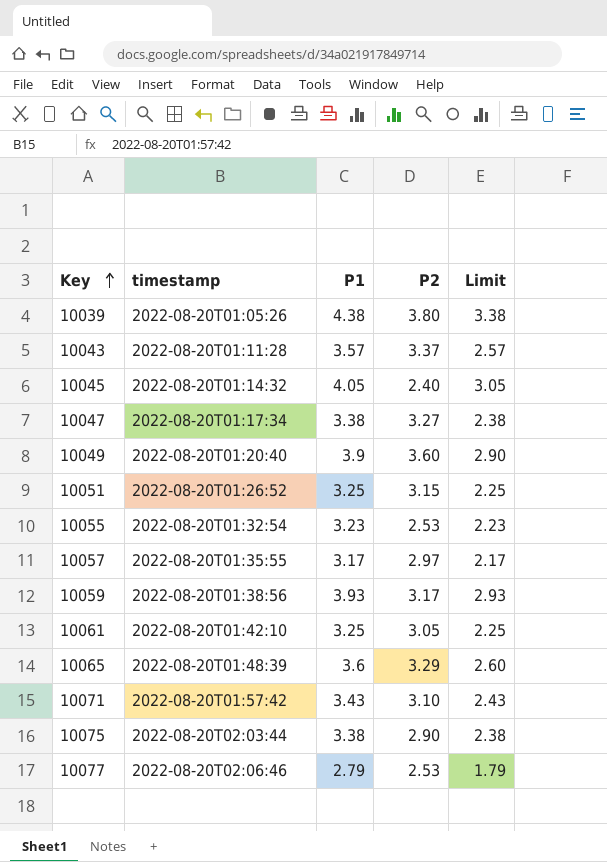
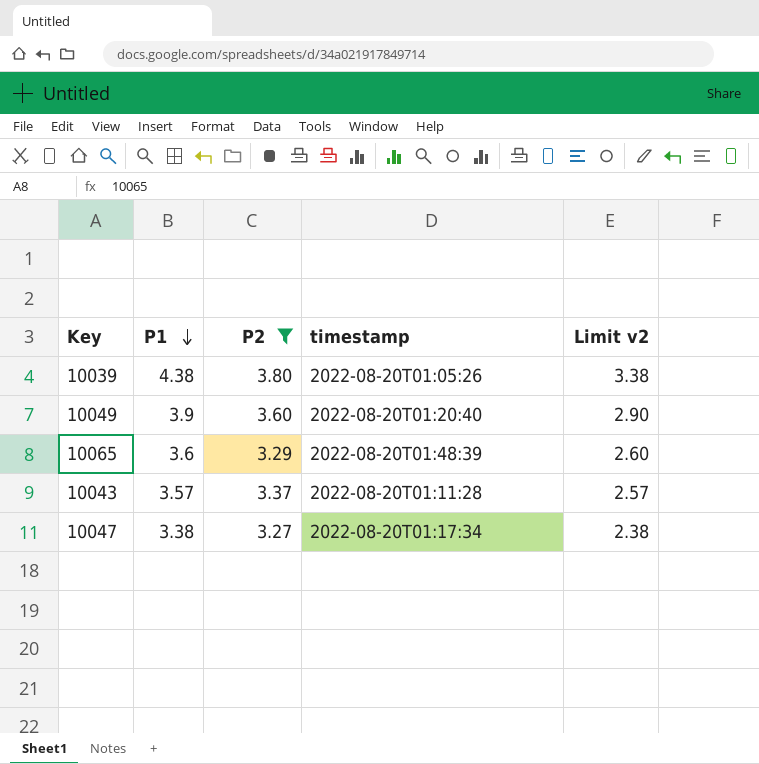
filter: none -> P2 >= 3.27
row order: Key ascending -> P1 descending
column timestamp | position: 2 -> 4
column name: Limit -> Limit v2

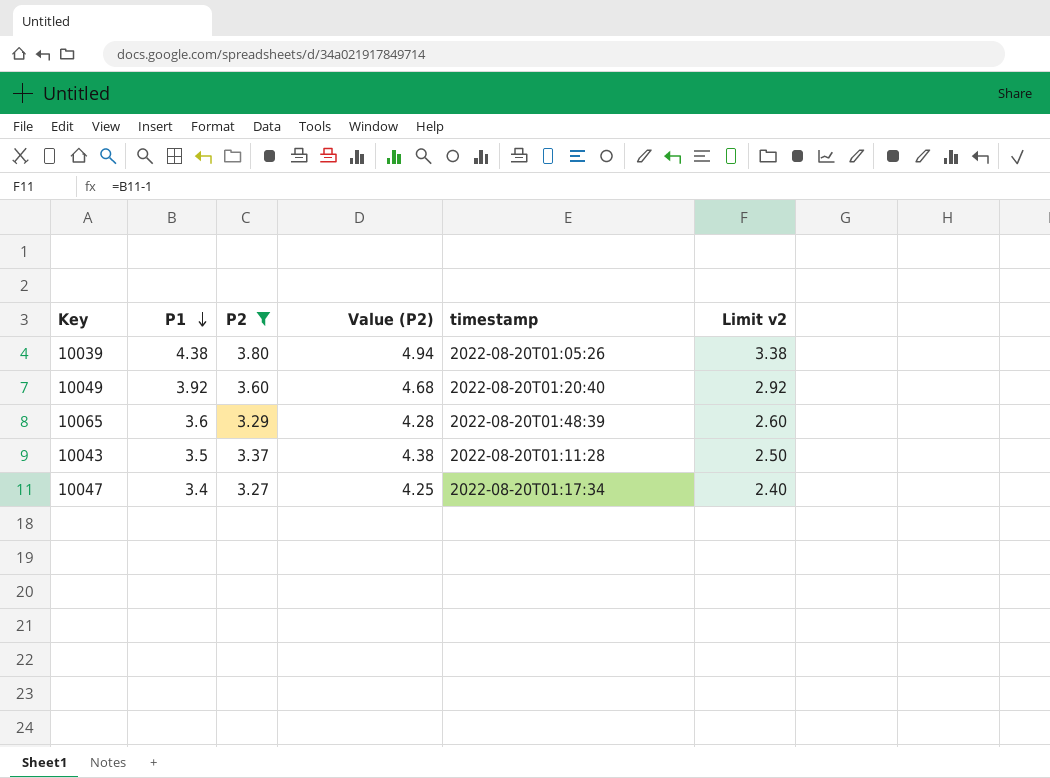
column Value (P2) | formula: none -> [P2] * 1.3
10049 | P1: 3.9 -> 3.92
10049 | Limit v2: 2.90 -> 2.92
10043 | P1: 3.57 -> 3.5
10043 | Limit v2: 2.57 -> 2.50
10047 | P1: 3.38 -> 3.4
10047 | Limit v2: 2.38 -> 2.40

